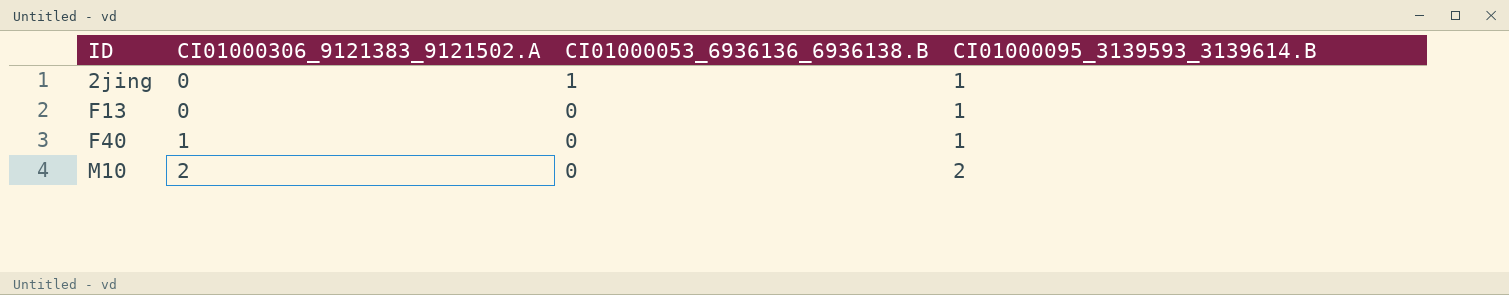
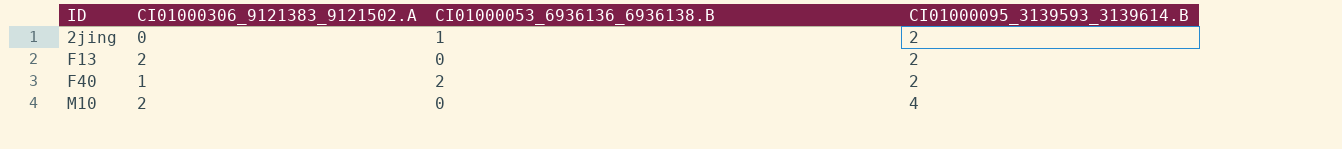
2jing | CI01000095_3139593_3139614.B: 1 -> 2
F13 | CI01000306_9121383_9121502.A: 0 -> 2
F13 | CI01000095_3139593_3139614.B: 1 -> 2
F40 | CI01000053_6936136_6936138.B: 0 -> 2
F40 | CI01000095_3139593_3139614.B: 1 -> 2
M10 | CI01000095_3139593_3139614.B: 2 -> 4

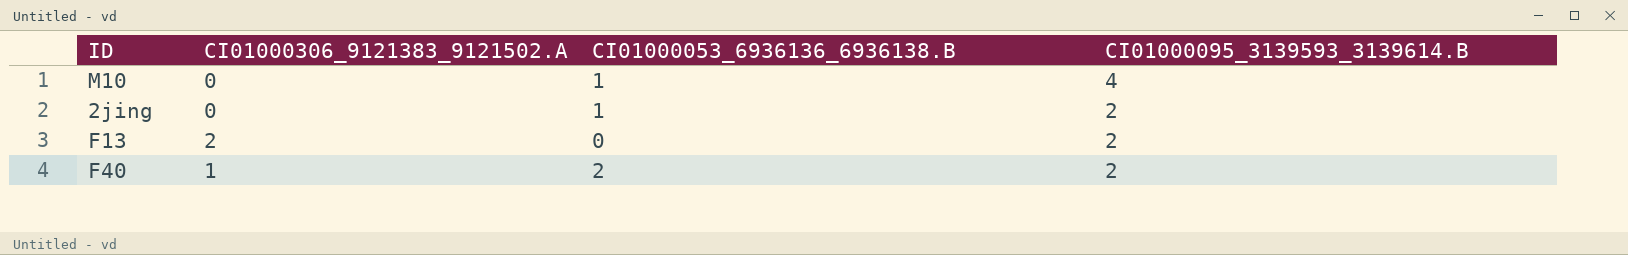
row order: ID ascending -> CI01000095_3139593_3139614.B descending
M10 | CI01000306_9121383_9121502.A: 2 -> 0
M10 | CI01000053_6936136_6936138.B: 0 -> 1

